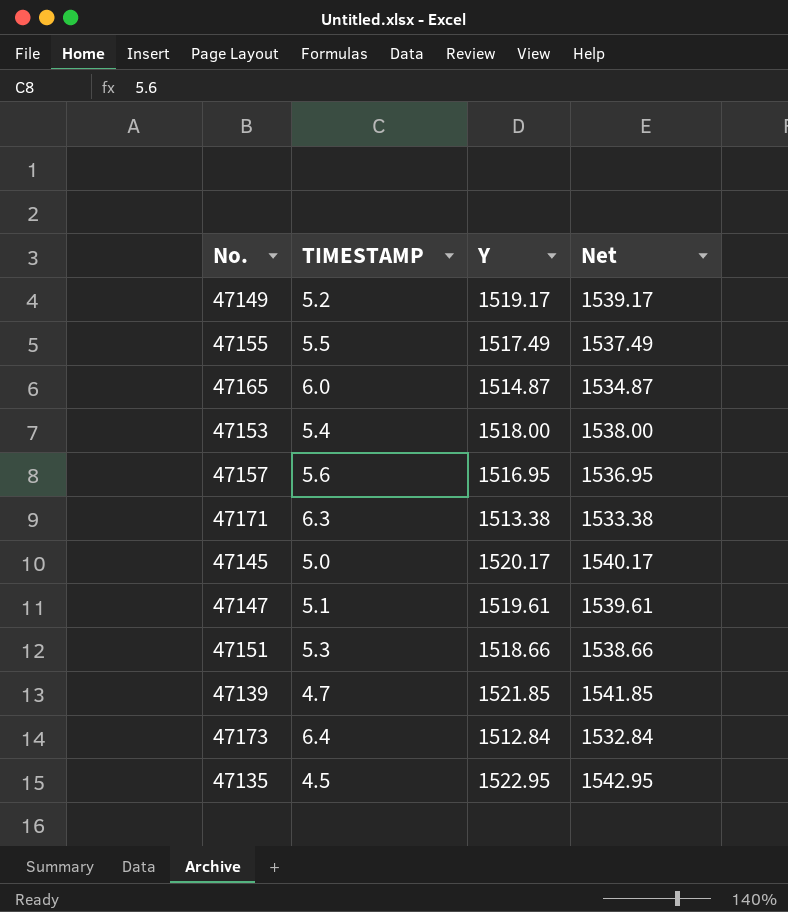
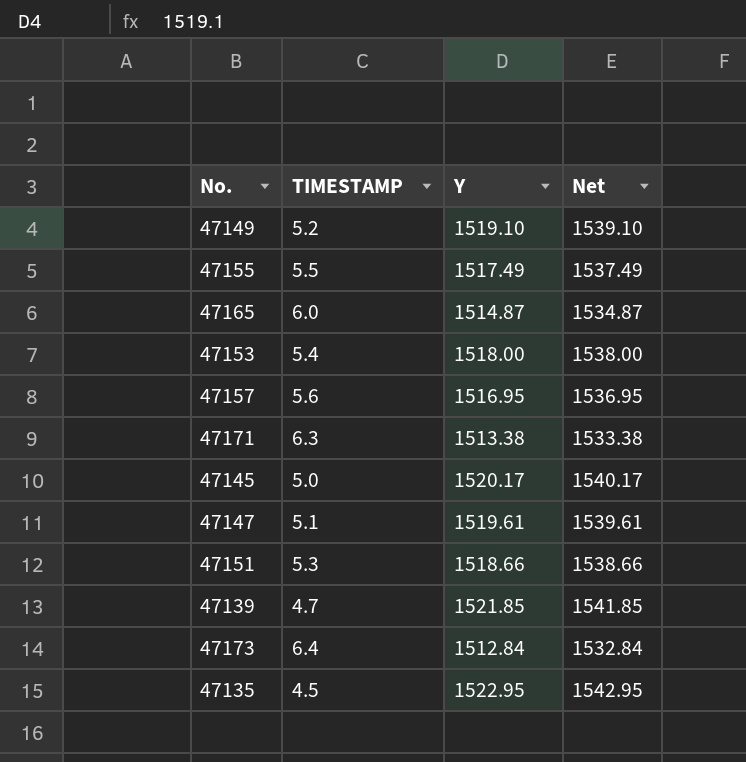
47149 | Y: 1519.17 -> 1519.10
47149 | Net: 1539.17 -> 1539.10

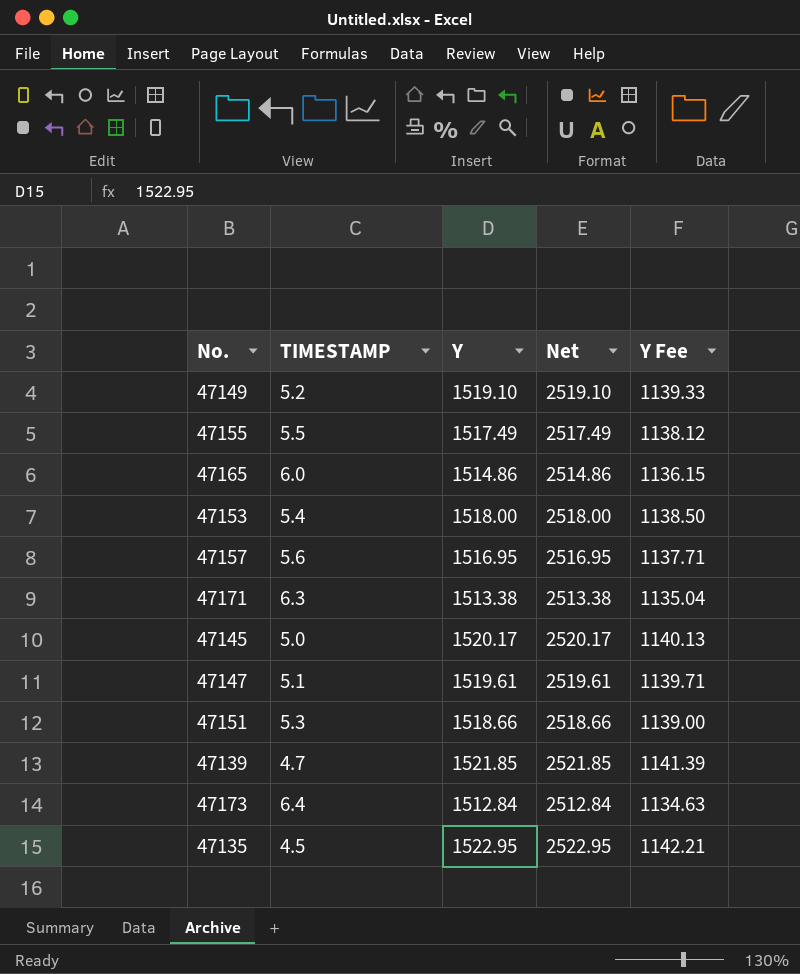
column Net | formula: [Y] + 20 -> [Y] + 1000
column Y Fee | formula: none -> [Y] * 0.75
47165 | Y: 1514.87 -> 1514.86

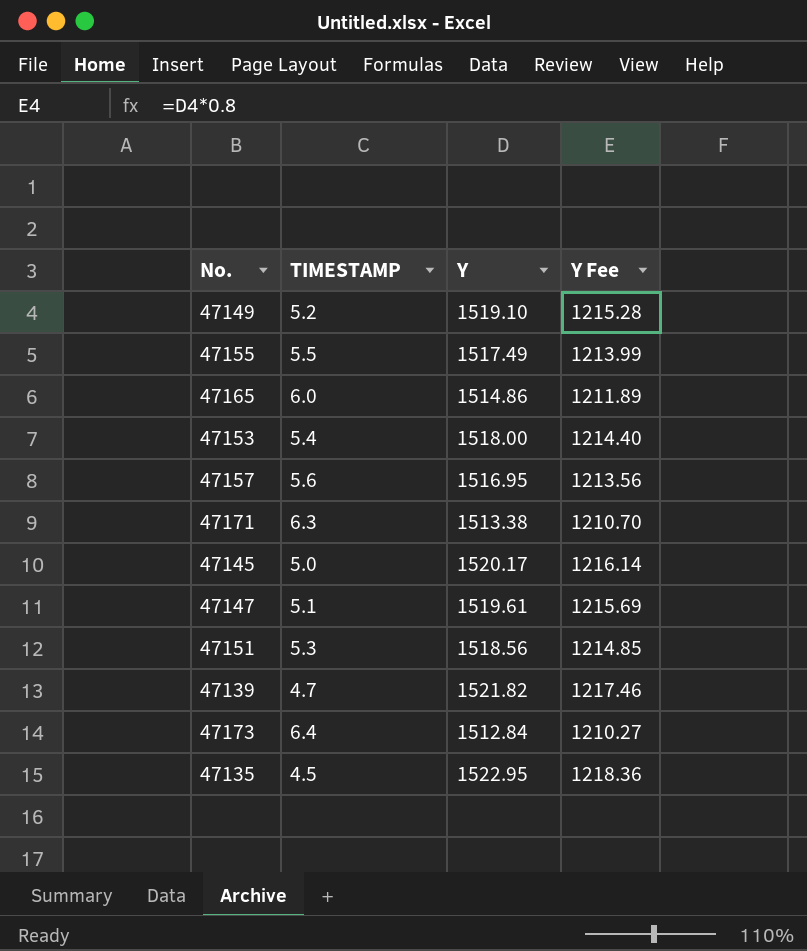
column Net | formula: [Y] + 1000 -> none
column Y Fee | formula: [Y] * 0.75 -> [Y] * 0.8
47151 | Y: 1518.66 -> 1518.56
47139 | Y: 1521.85 -> 1521.82

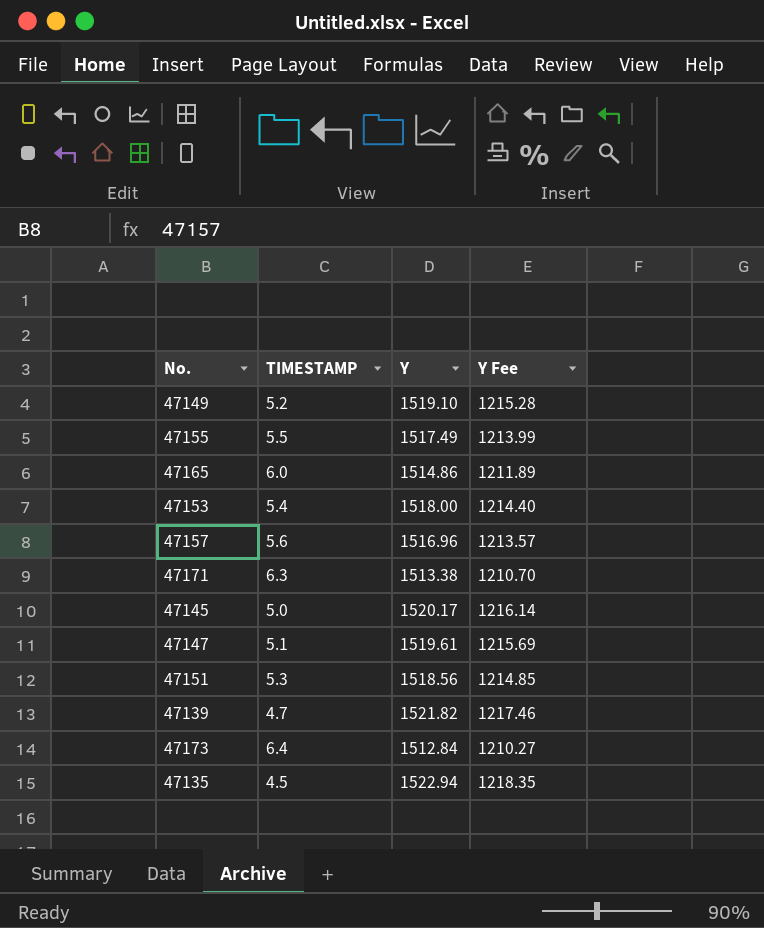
47157 | Y: 1516.95 -> 1516.96
47157 | Y Fee: 1213.56 -> 1213.57
47135 | Y: 1522.95 -> 1522.94
47135 | Y Fee: 1218.36 -> 1218.35

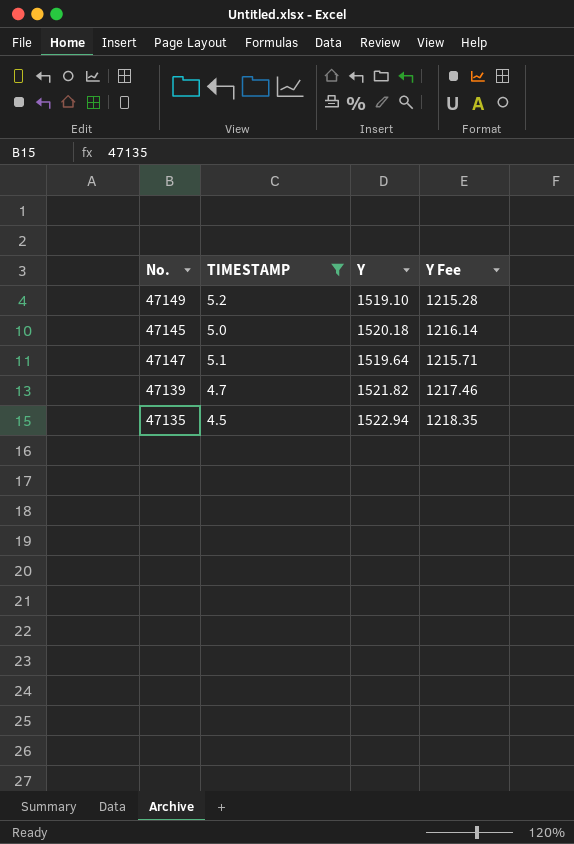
filter: none -> TIMESTAMP <= 5.2
47145 | Y: 1520.17 -> 1520.18
47147 | Y: 1519.61 -> 1519.64
47147 | Y Fee: 1215.69 -> 1215.71

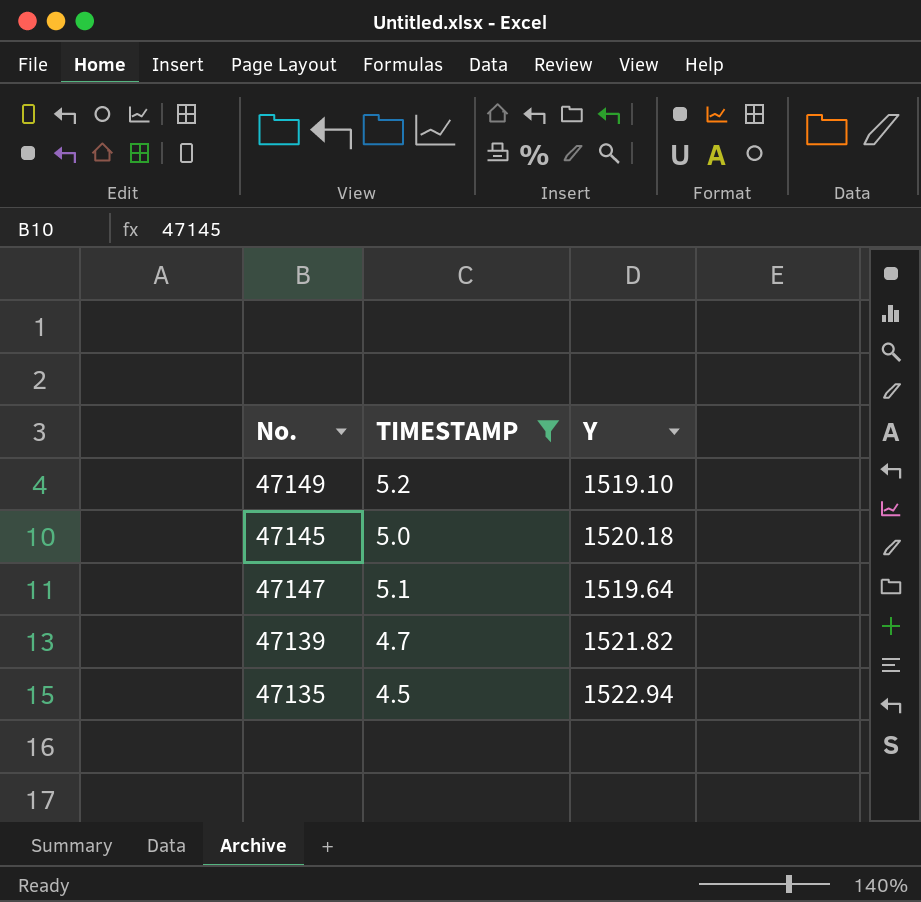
column Y Fee | formula: [Y] * 0.8 -> none

